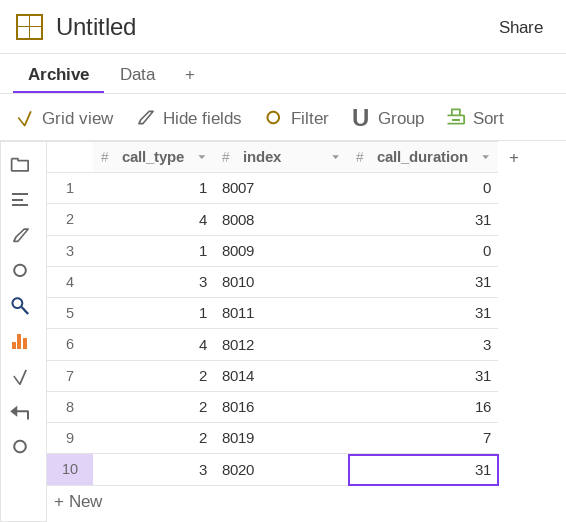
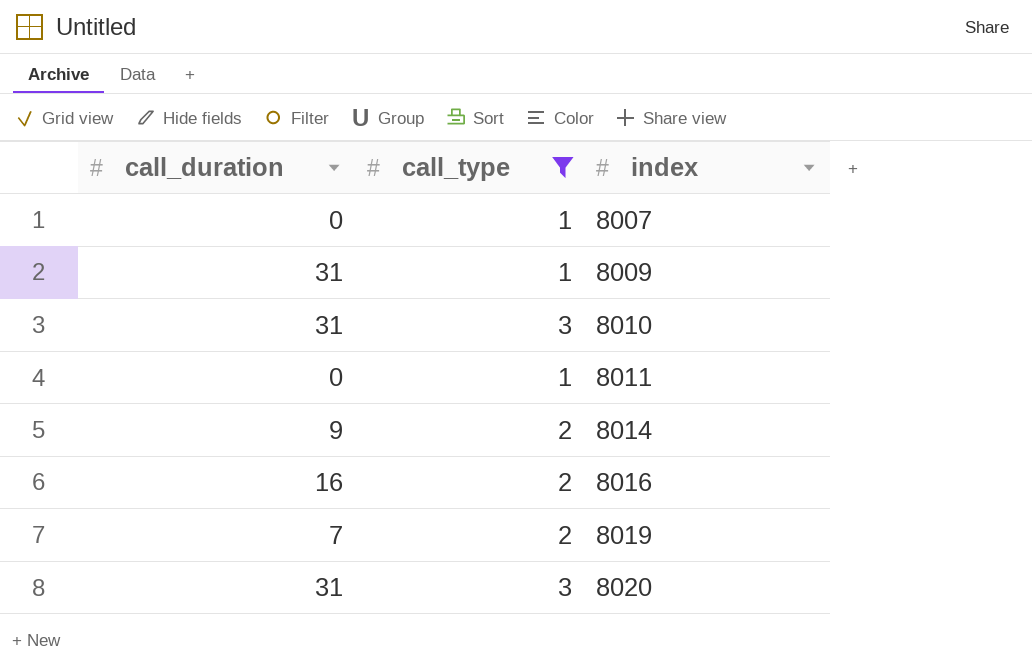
filter: none -> call_type != 4
column call_duration | position: 3 -> 1
8009 | call_duration: 0 -> 31
8011 | call_duration: 31 -> 0
8014 | call_duration: 31 -> 9

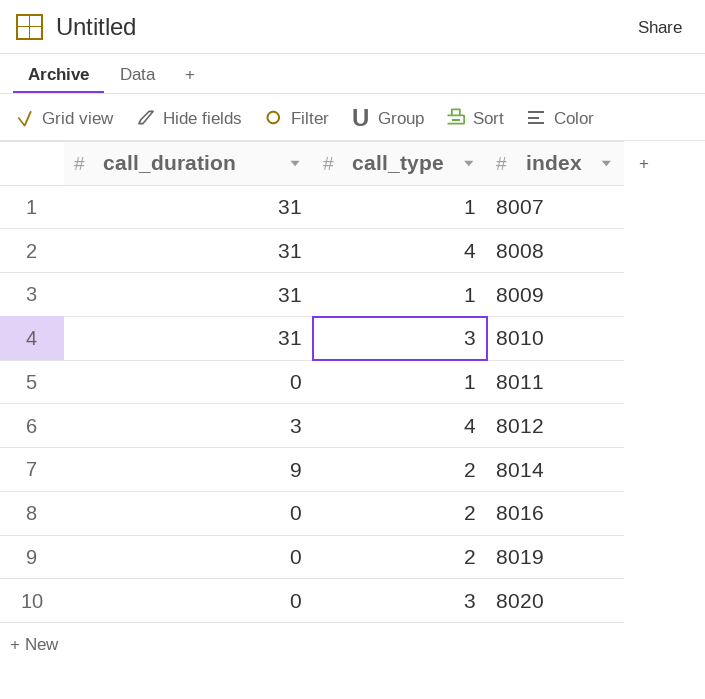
filter: call_type != 4 -> none
8007 | call_duration: 0 -> 31
8016 | call_duration: 16 -> 0
8019 | call_duration: 7 -> 0
8020 | call_duration: 31 -> 0

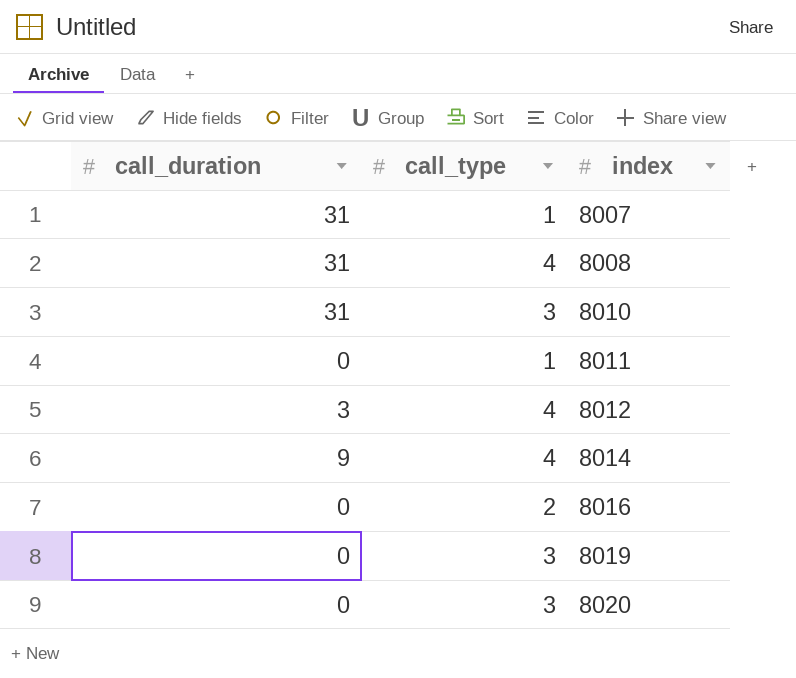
row 8009: 31 | 1 -> none
8014 | call_type: 2 -> 4
8019 | call_type: 2 -> 3

